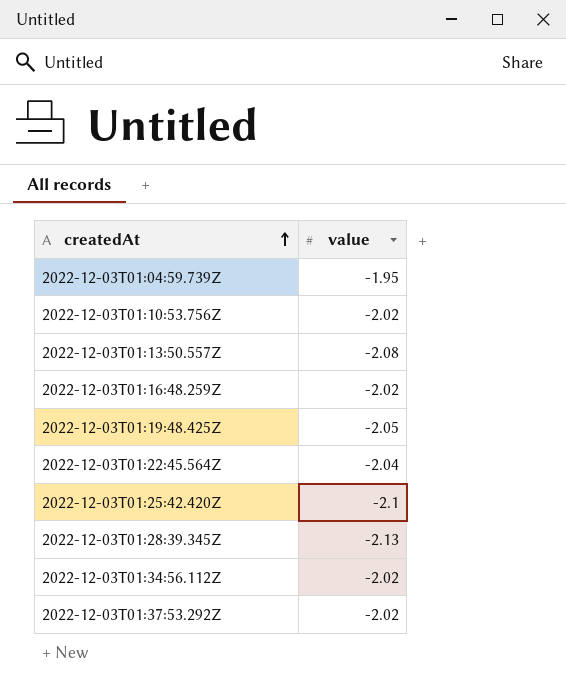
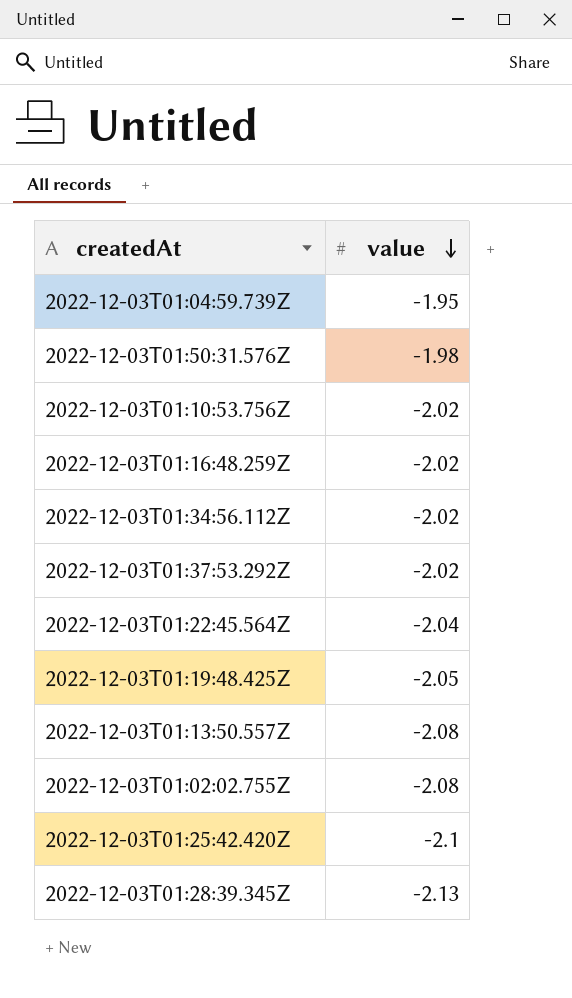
row order: createdAt ascending -> value descending
row 2022-12-03T01:50:31.576Z: none -> -1.98
row 2022-12-03T01:02:02.755Z: none -> -2.08

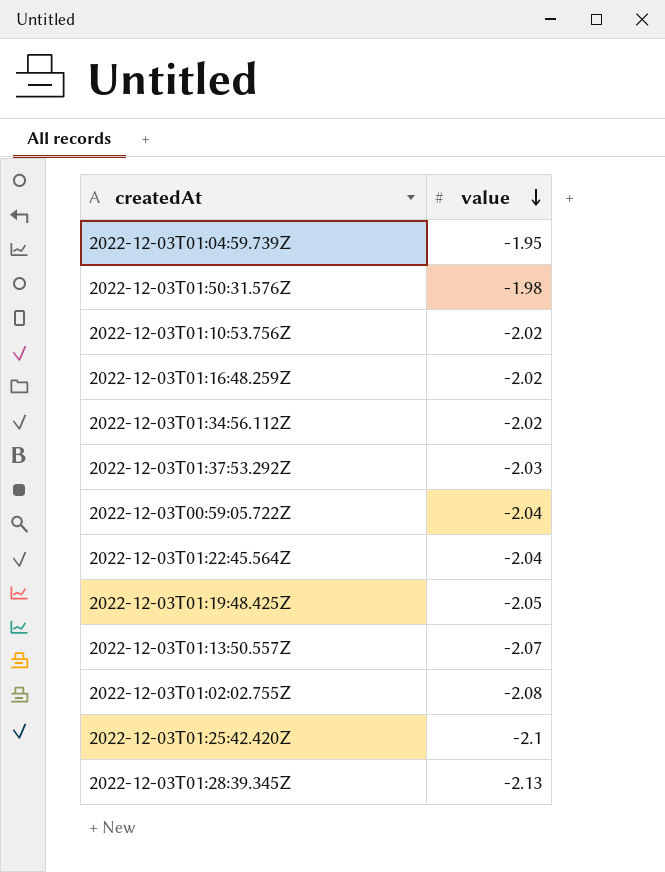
2022-12-03T01:37:53.292Z | value: -2.02 -> -2.03
row 2022-12-03T00:59:05.722Z: none -> -2.04
2022-12-03T01:13:50.557Z | value: -2.08 -> -2.07

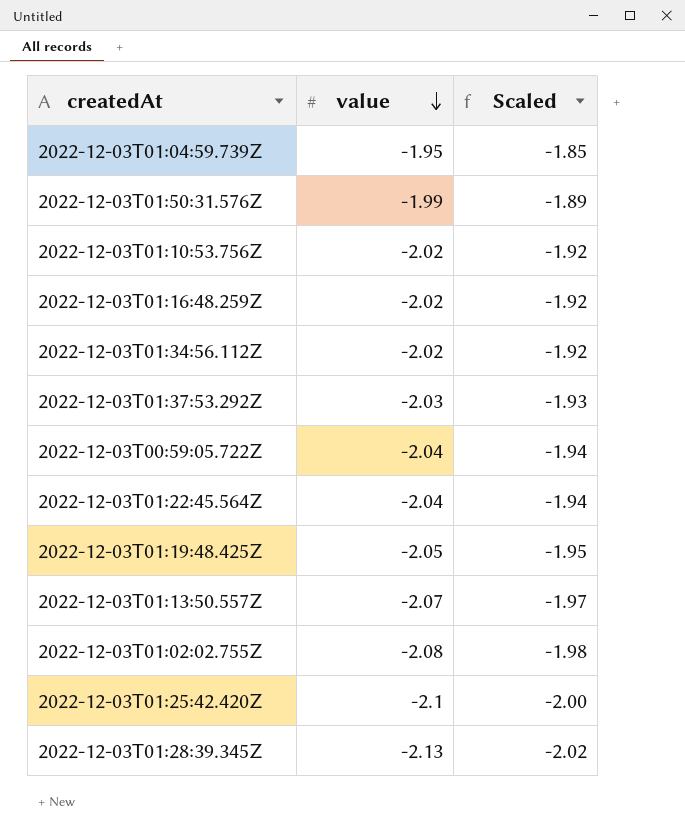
column Scaled | formula: none -> [value] * 0.95
2022-12-03T01:50:31.576Z | value: -1.98 -> -1.99

